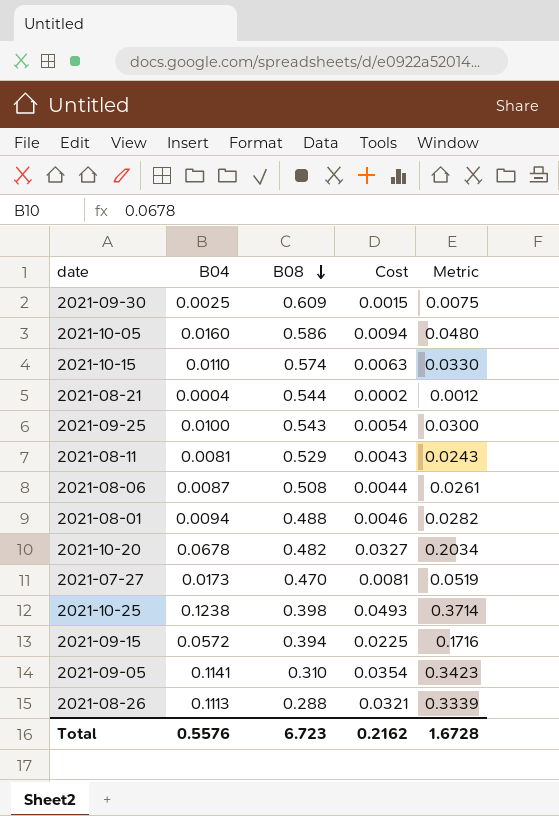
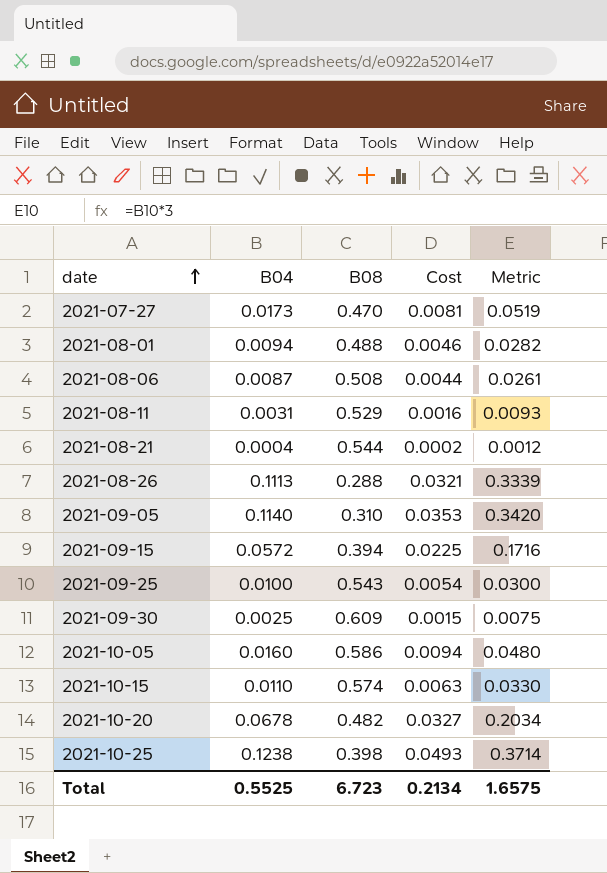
row order: B08 descending -> date ascending
2021-08-11 | B04: 0.0081 -> 0.0031
2021-08-11 | Cost: 0.0043 -> 0.0016
2021-08-11 | Metric: 0.0243 -> 0.0093
2021-09-05 | B04: 0.1141 -> 0.1140
2021-09-05 | Cost: 0.0354 -> 0.0353
2021-09-05 | Metric: 0.3423 -> 0.3420
Total | B04: 0.5576 -> 0.5525
Total | Cost: 0.2162 -> 0.2134
Total | Metric: 1.6728 -> 1.6575

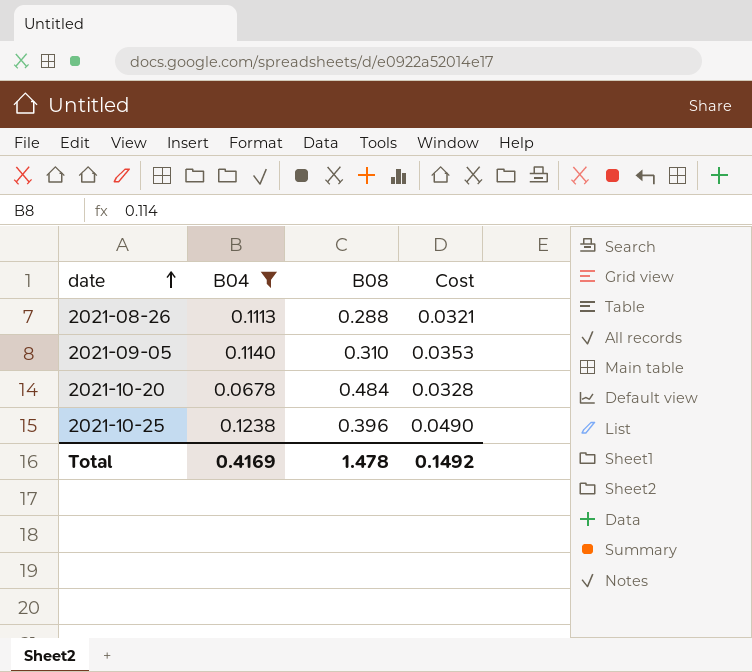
filter: none -> B04 >= 0.0678
column Metric | formula: [B04] * 3 -> none
2021-10-20 | B08: 0.482 -> 0.484
2021-10-20 | Cost: 0.0327 -> 0.0328
2021-10-25 | B08: 0.398 -> 0.396
2021-10-25 | Cost: 0.0493 -> 0.0490
Total | B04: 0.5525 -> 0.4169
Total | B08: 6.723 -> 1.478
Total | Cost: 0.2134 -> 0.1492

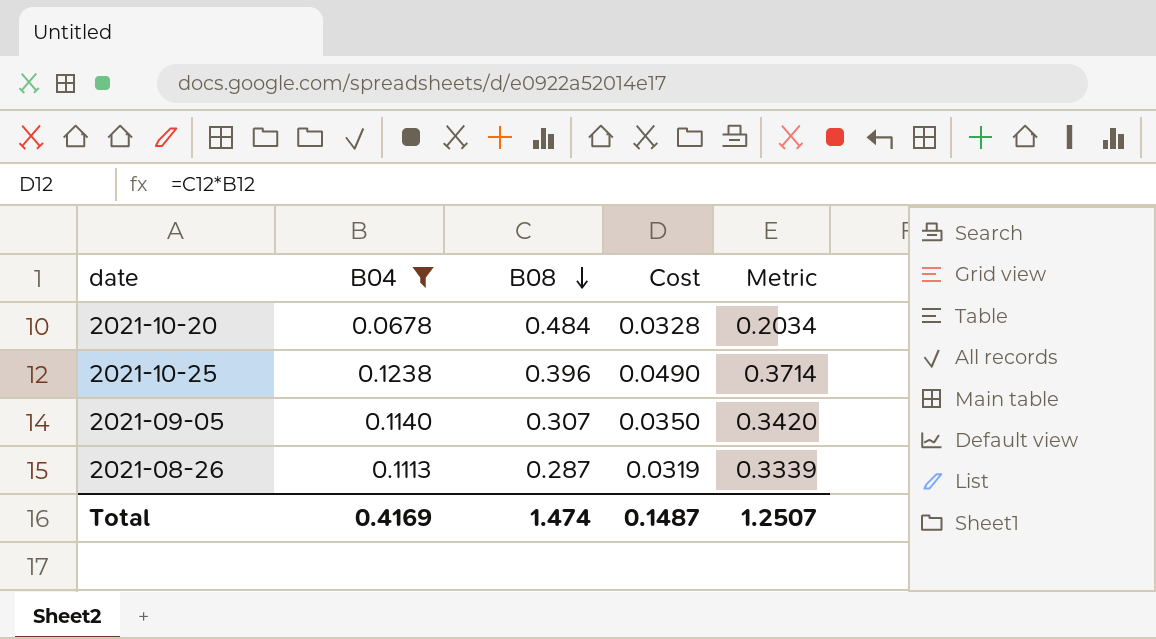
row order: date ascending -> B08 descending
column Metric | formula: none -> [B04] * 3
2021-09-05 | B08: 0.310 -> 0.307
2021-09-05 | Cost: 0.0353 -> 0.0350
2021-08-26 | B08: 0.288 -> 0.287
2021-08-26 | Cost: 0.0321 -> 0.0319
Total | B08: 1.478 -> 1.474
Total | Cost: 0.1492 -> 0.1487

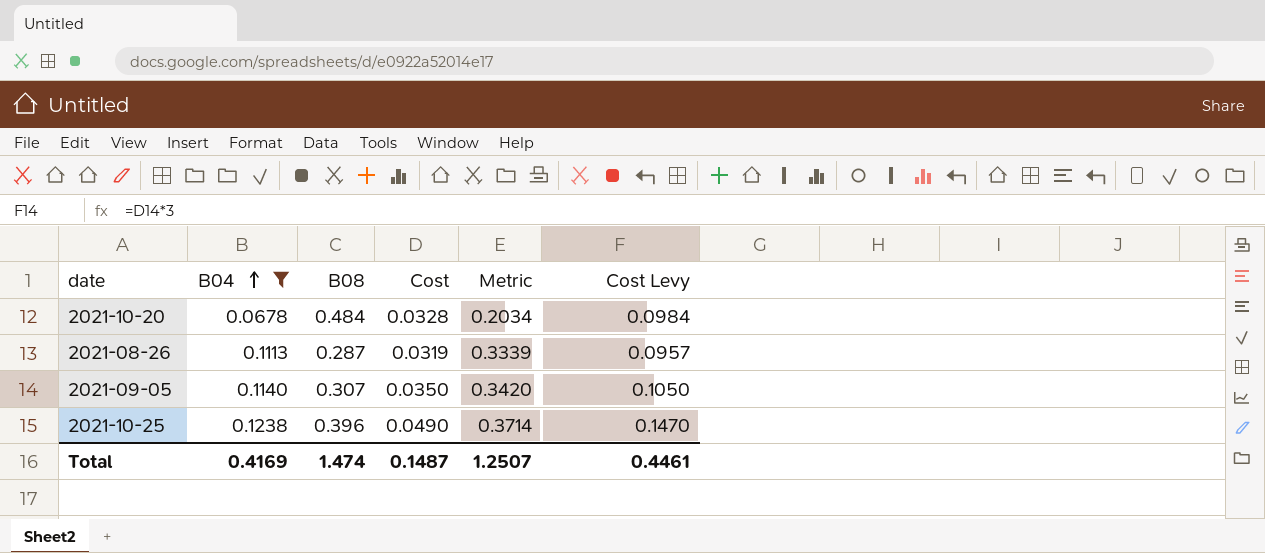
row order: B08 descending -> B04 ascending
column Cost Levy | formula: none -> [Cost] * 3

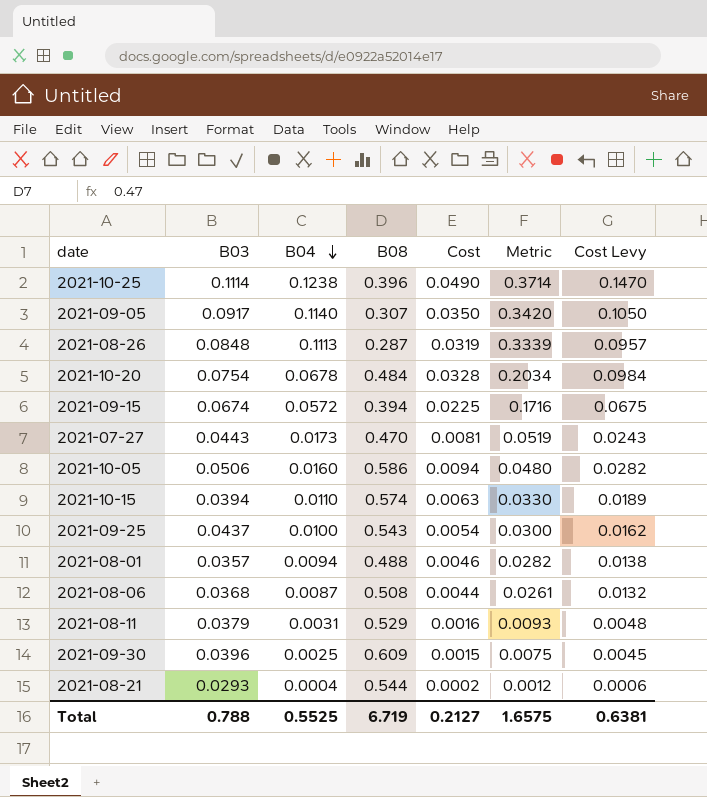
filter: B04 >= 0.0678 -> none
row order: B04 ascending -> B04 descending
column B03 | position: none -> 2
Total | B04: 0.4169 -> 0.5525
Total | B08: 1.474 -> 6.719
Total | Cost: 0.1487 -> 0.2127
Total | Metric: 1.2507 -> 1.6575
Total | Cost Levy: 0.4461 -> 0.6381

